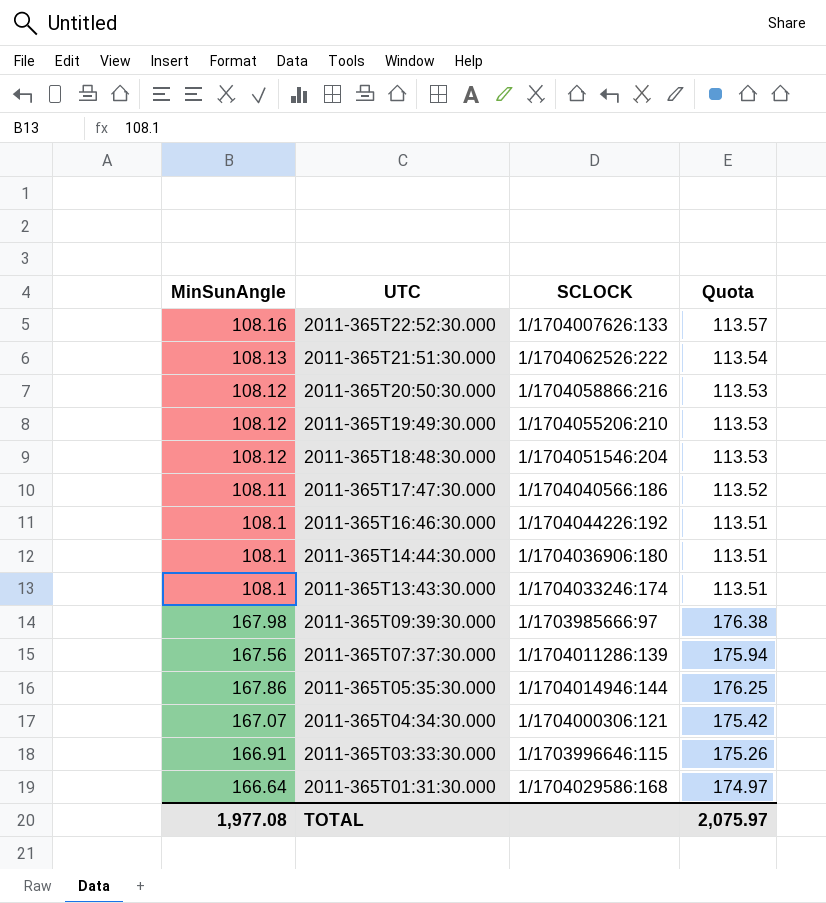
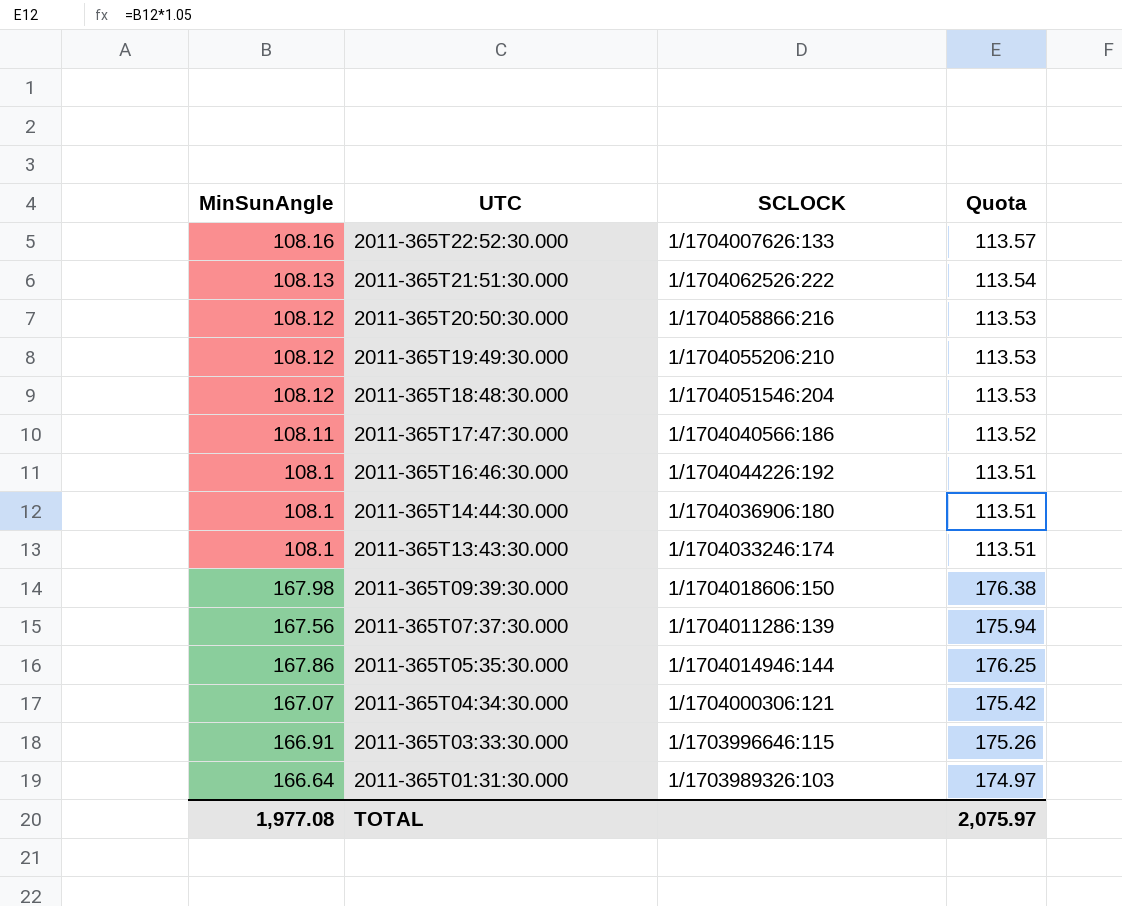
2011-365T09:39:30.000 | SCLOCK: 1/1703985666:97 -> 1/1704018606:150
2011-365T01:31:30.000 | SCLOCK: 1/1704029586:168 -> 1/1703989326:103

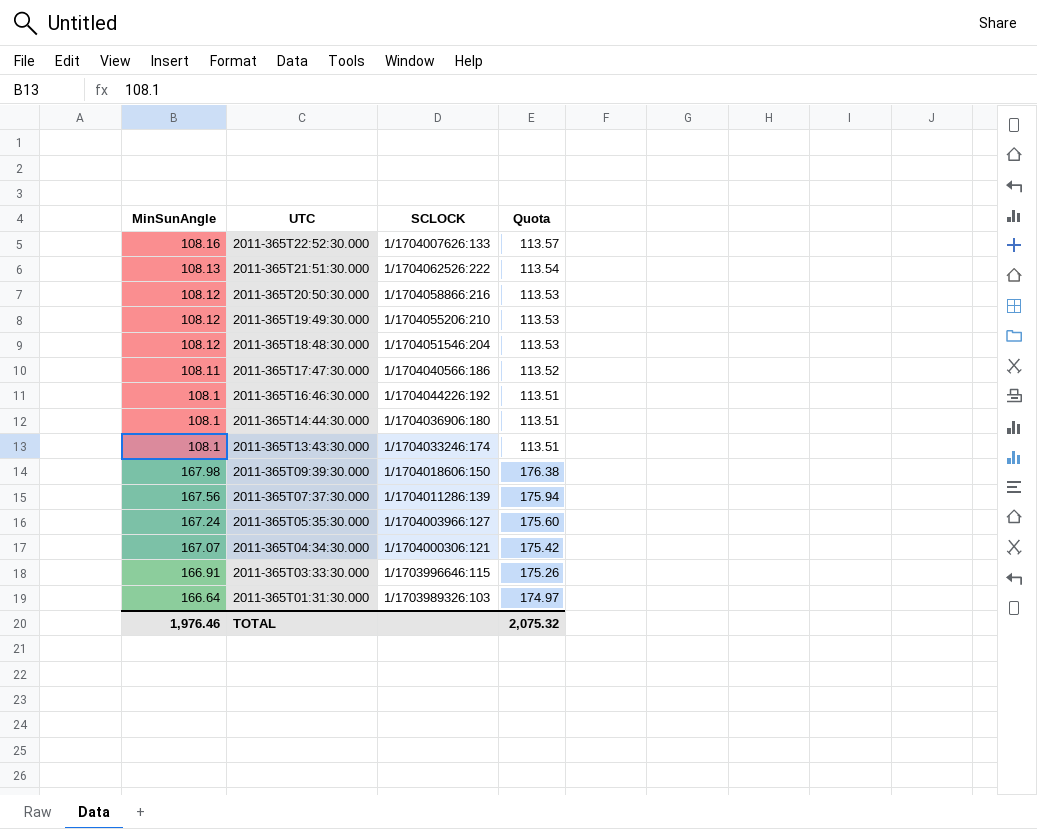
2011-365T05:35:30.000 | MinSunAngle: 167.86 -> 167.24
2011-365T05:35:30.000 | SCLOCK: 1/1704014946:144 -> 1/1704003966:127
2011-365T05:35:30.000 | Quota: 176.25 -> 175.60
TOTAL | MinSunAngle: 1,977.08 -> 1,976.46
TOTAL | Quota: 2,075.97 -> 2,075.32

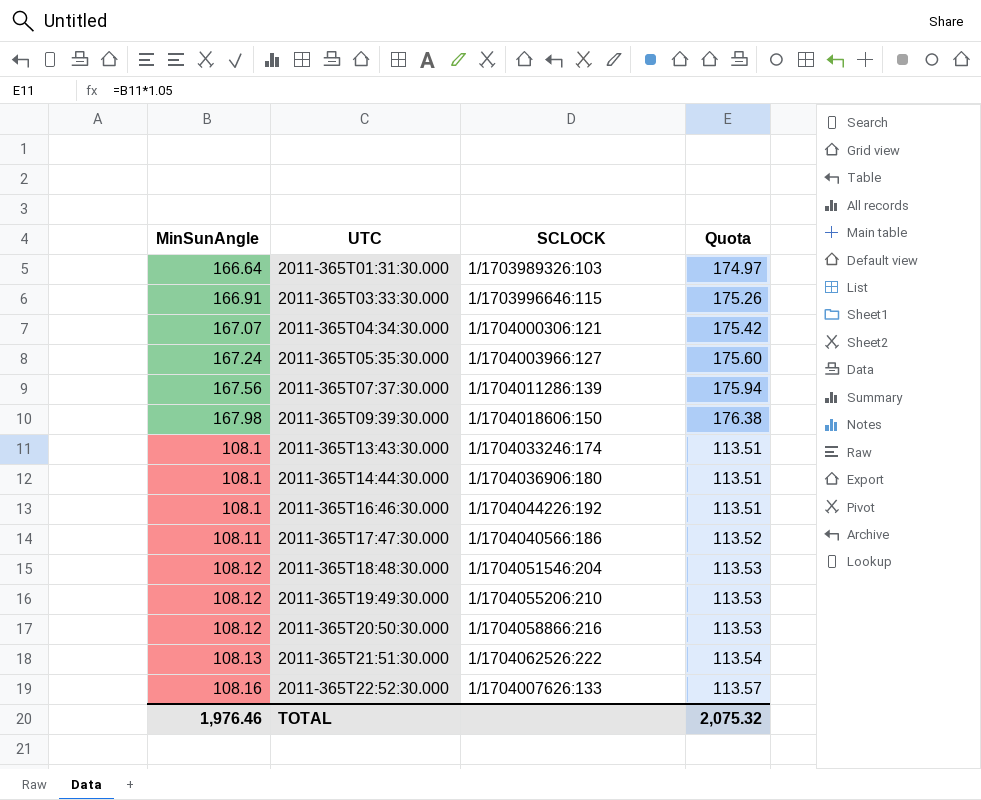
row order: UTC descending -> UTC ascending

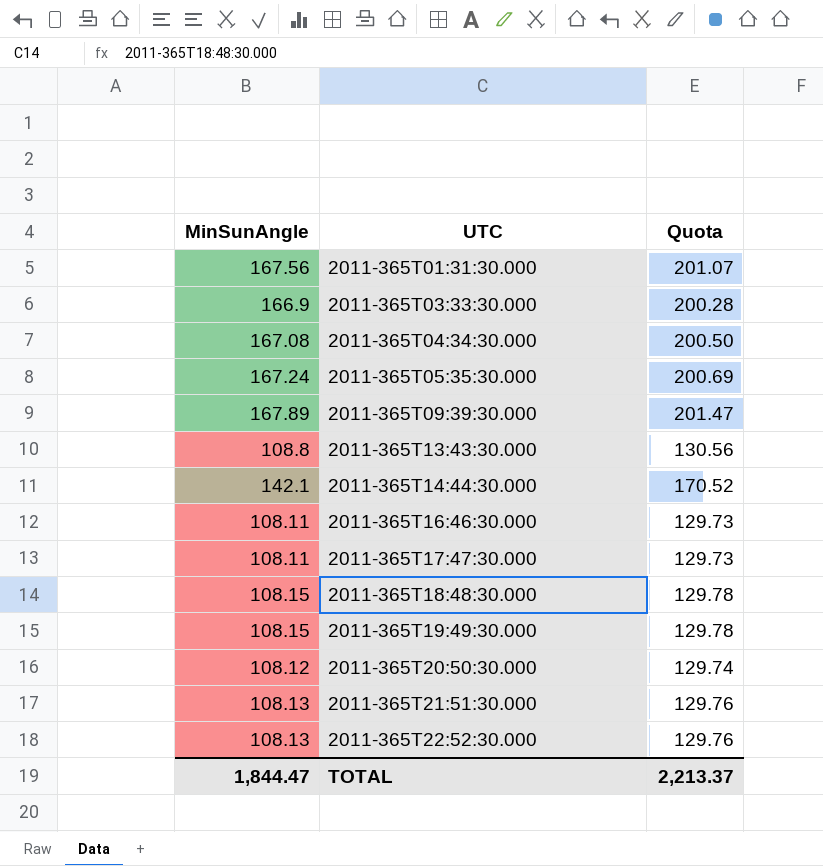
column SCLOCK | position: 3 -> none
column Quota | formula: [MinSunAngle] * 1.05 -> [MinSunAngle] * 1.2
row 2011-365T07:37:30.000: 167.56 | 1/1704011286:139 | 175.94 -> none
2011-365T01:31:30.000 | MinSunAngle: 166.64 -> 167.56
2011-365T03:33:30.000 | MinSunAngle: 166.91 -> 166.9
2011-365T04:34:30.000 | MinSunAngle: 167.07 -> 167.08
2011-365T09:39:30.000 | MinSunAngle: 167.98 -> 167.89
2011-365T13:43:30.000 | MinSunAngle: 108.1 -> 108.8
2011-365T14:44:30.000 | MinSunAngle: 108.1 -> 142.1
2011-365T16:46:30.000 | MinSunAngle: 108.1 -> 108.11
2011-365T18:48:30.000 | MinSunAngle: 108.12 -> 108.15
2011-365T19:49:30.000 | MinSunAngle: 108.12 -> 108.15
2011-365T22:52:30.000 | MinSunAngle: 108.16 -> 108.13
TOTAL | MinSunAngle: 1,976.46 -> 1,844.47
TOTAL | Quota: 2,075.32 -> 2,213.37

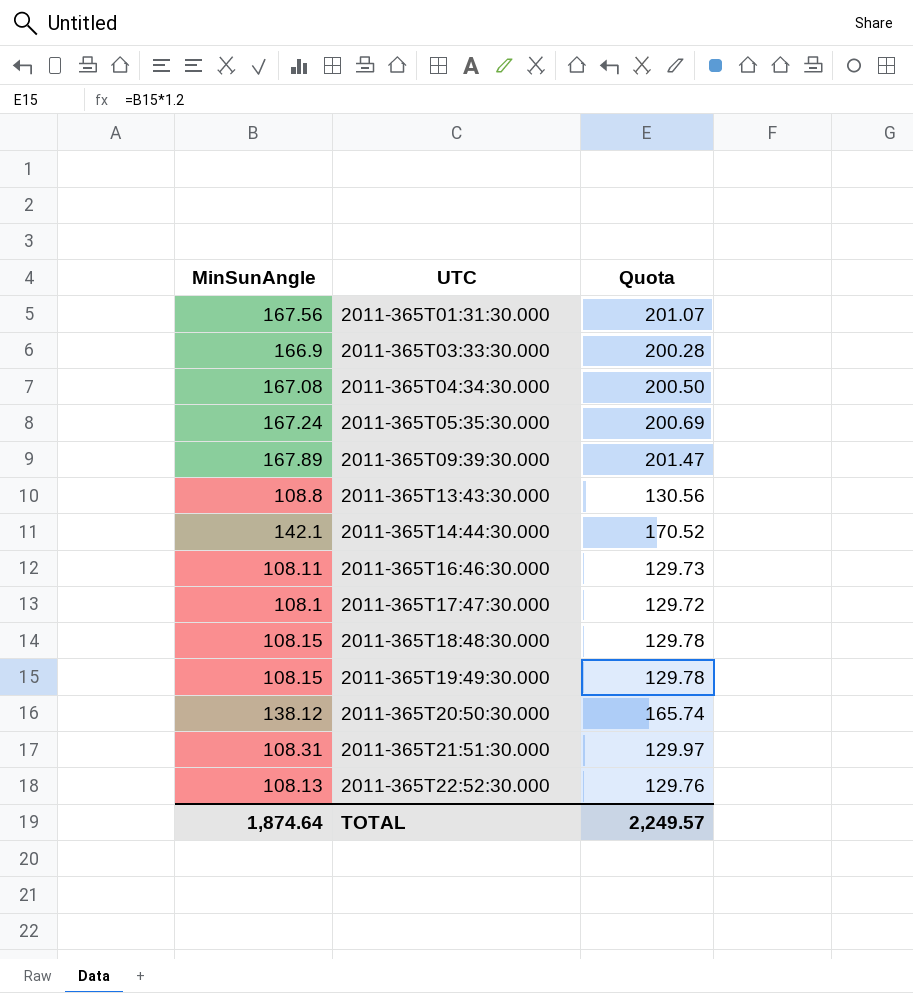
2011-365T17:47:30.000 | MinSunAngle: 108.11 -> 108.1
2011-365T17:47:30.000 | Quota: 129.73 -> 129.72
2011-365T20:50:30.000 | MinSunAngle: 108.12 -> 138.12
2011-365T20:50:30.000 | Quota: 129.74 -> 165.74
2011-365T21:51:30.000 | MinSunAngle: 108.13 -> 108.31
2011-365T21:51:30.000 | Quota: 129.76 -> 129.97
TOTAL | MinSunAngle: 1,844.47 -> 1,874.64
TOTAL | Quota: 2,213.37 -> 2,249.57

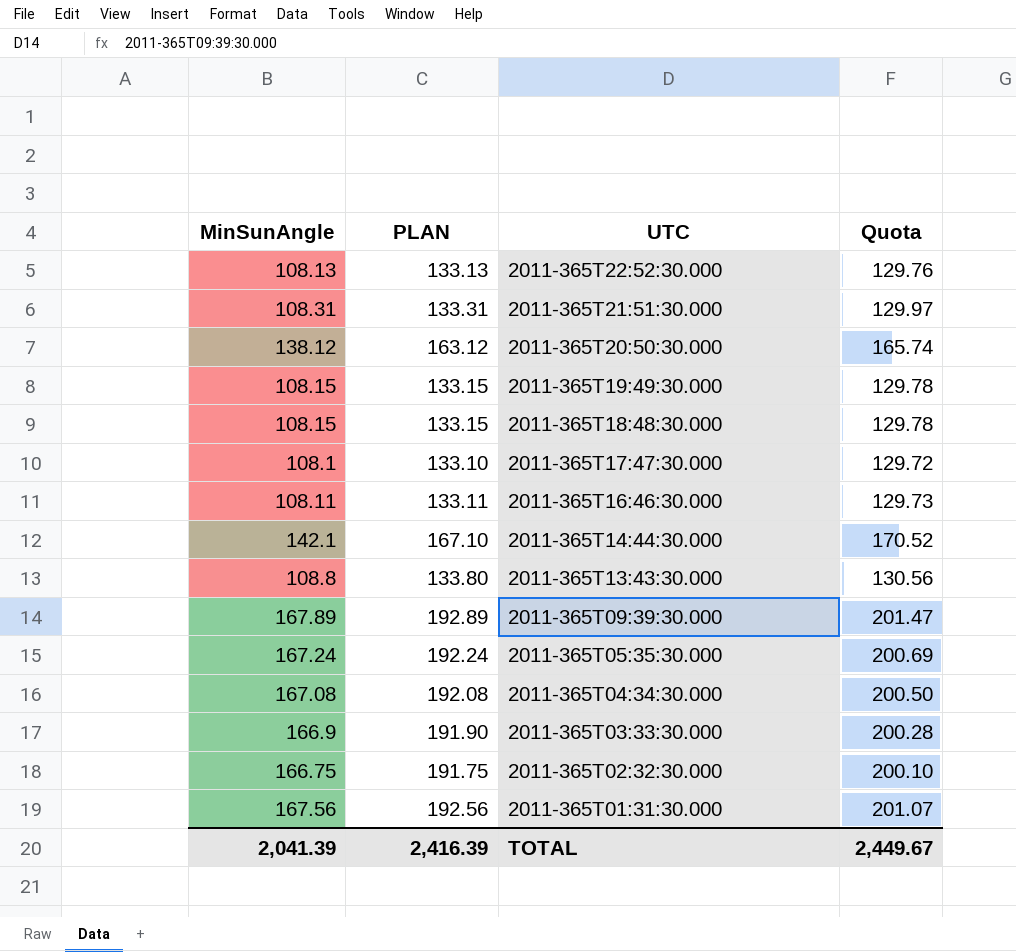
row order: UTC ascending -> UTC descending
column PLAN | formula: none -> [MinSunAngle] + 25
row 2011-365T02:32:30.000: none -> 166.75 | 191.75 | 200.10
TOTAL | MinSunAngle: 1,874.64 -> 2,041.39
TOTAL | Quota: 2,249.57 -> 2,449.67

